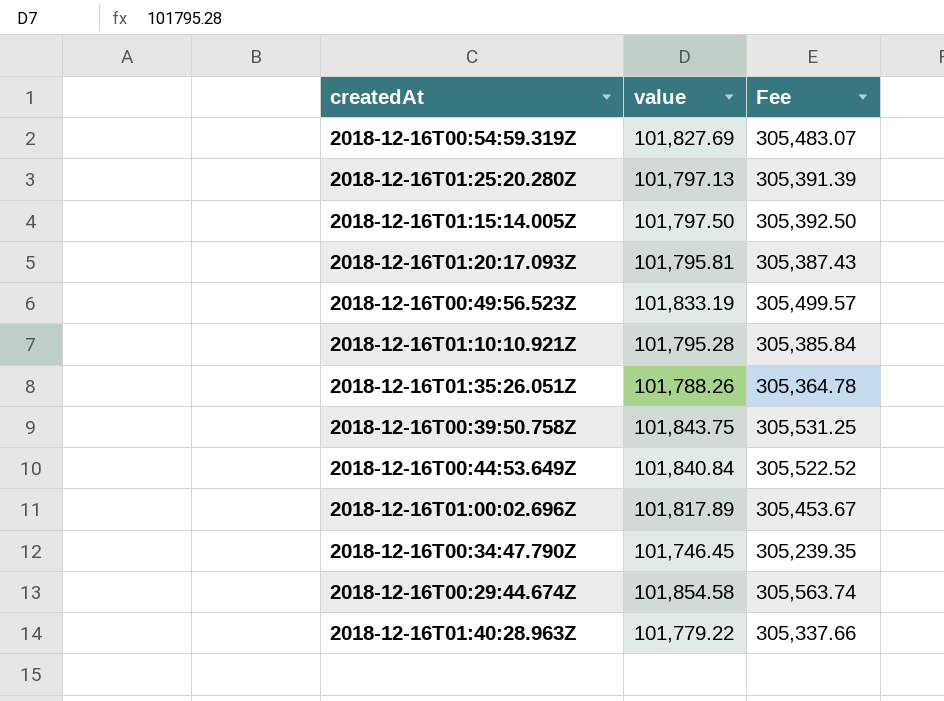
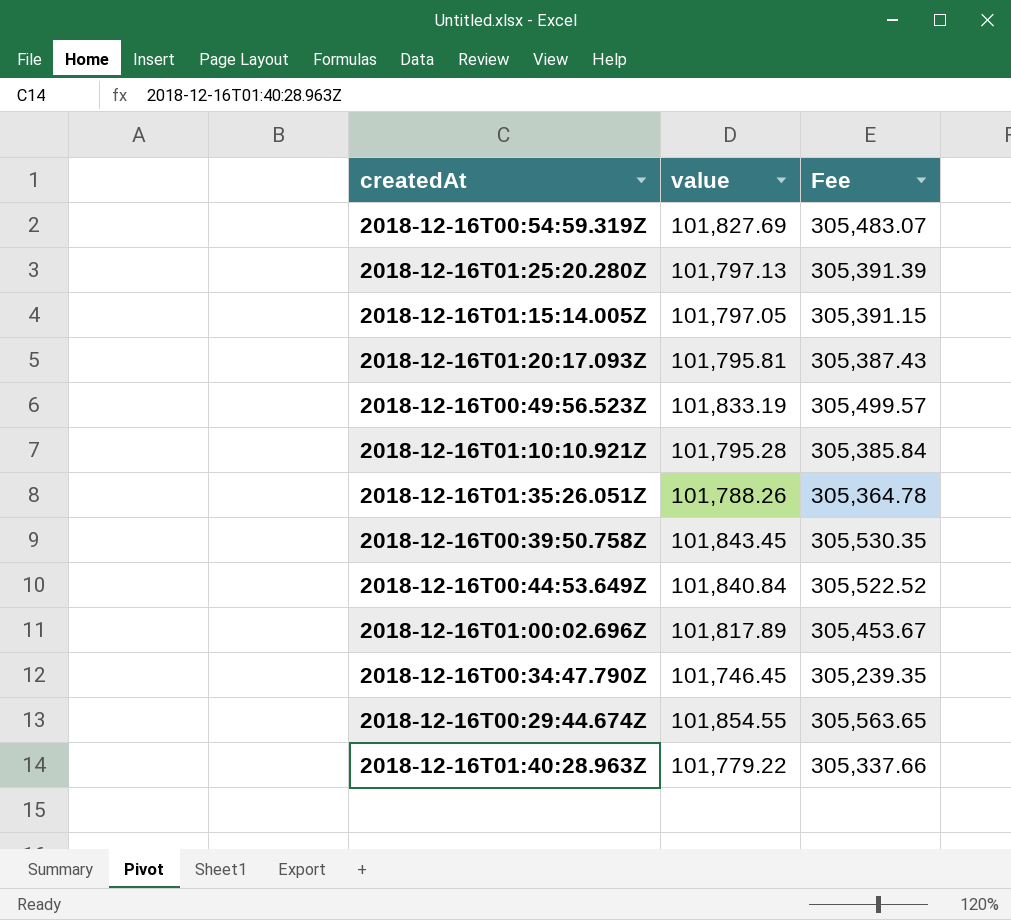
2018-12-16T01:15:14.005Z | value: 101,797.50 -> 101,797.05
2018-12-16T01:15:14.005Z | Fee: 305,392.50 -> 305,391.15
2018-12-16T00:39:50.758Z | value: 101,843.75 -> 101,843.45
2018-12-16T00:39:50.758Z | Fee: 305,531.25 -> 305,530.35
2018-12-16T00:29:44.674Z | value: 101,854.58 -> 101,854.55
2018-12-16T00:29:44.674Z | Fee: 305,563.74 -> 305,563.65

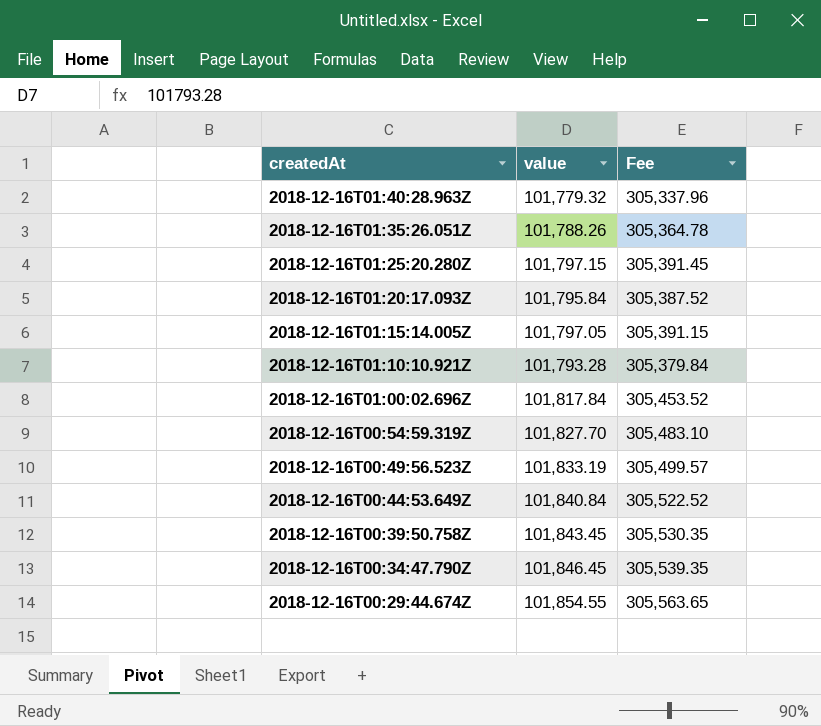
row order: none -> createdAt descending
2018-12-16T01:40:28.963Z | value: 101,779.22 -> 101,779.32
2018-12-16T01:40:28.963Z | Fee: 305,337.66 -> 305,337.96
2018-12-16T01:25:20.280Z | value: 101,797.13 -> 101,797.15
2018-12-16T01:25:20.280Z | Fee: 305,391.39 -> 305,391.45
2018-12-16T01:20:17.093Z | value: 101,795.81 -> 101,795.84
2018-12-16T01:20:17.093Z | Fee: 305,387.43 -> 305,387.52
2018-12-16T01:10:10.921Z | value: 101,795.28 -> 101,793.28
2018-12-16T01:10:10.921Z | Fee: 305,385.84 -> 305,379.84
2018-12-16T01:00:02.696Z | value: 101,817.89 -> 101,817.84
2018-12-16T01:00:02.696Z | Fee: 305,453.67 -> 305,453.52
2018-12-16T00:54:59.319Z | value: 101,827.69 -> 101,827.70
2018-12-16T00:54:59.319Z | Fee: 305,483.07 -> 305,483.10
2018-12-16T00:34:47.790Z | value: 101,746.45 -> 101,846.45
2018-12-16T00:34:47.790Z | Fee: 305,239.35 -> 305,539.35

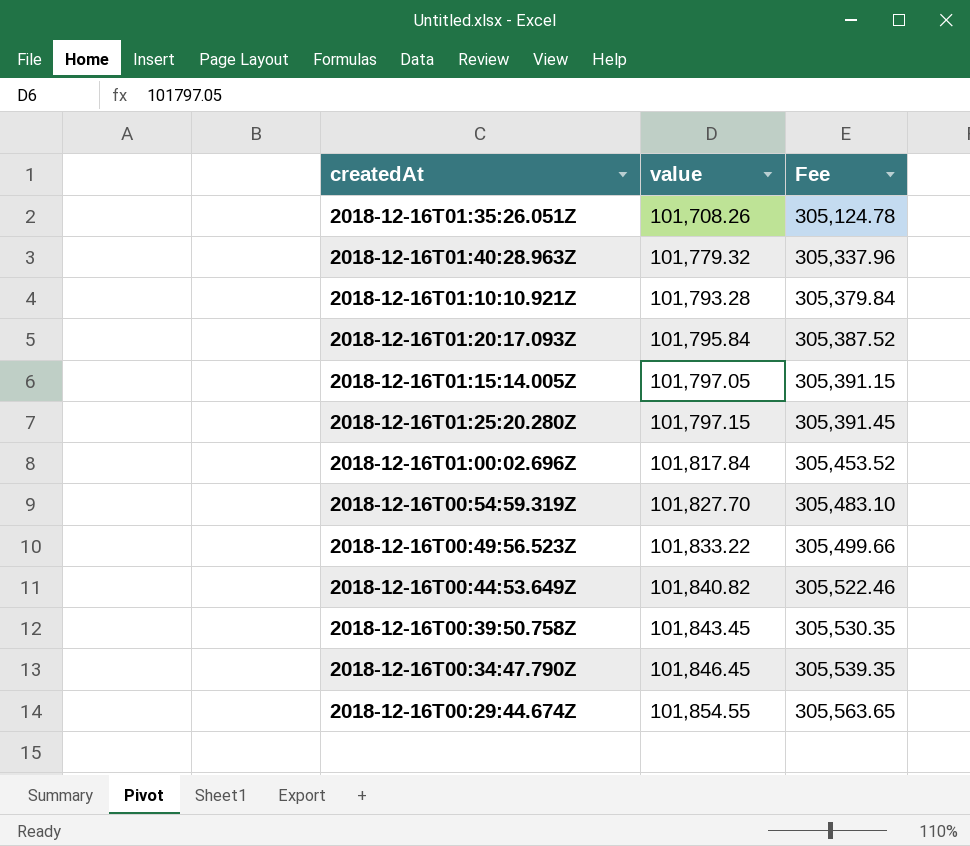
row order: createdAt descending -> value ascending
2018-12-16T01:35:26.051Z | value: 101,788.26 -> 101,708.26
2018-12-16T01:35:26.051Z | Fee: 305,364.78 -> 305,124.78
2018-12-16T00:49:56.523Z | value: 101,833.19 -> 101,833.22
2018-12-16T00:49:56.523Z | Fee: 305,499.57 -> 305,499.66
2018-12-16T00:44:53.649Z | value: 101,840.84 -> 101,840.82
2018-12-16T00:44:53.649Z | Fee: 305,522.52 -> 305,522.46

